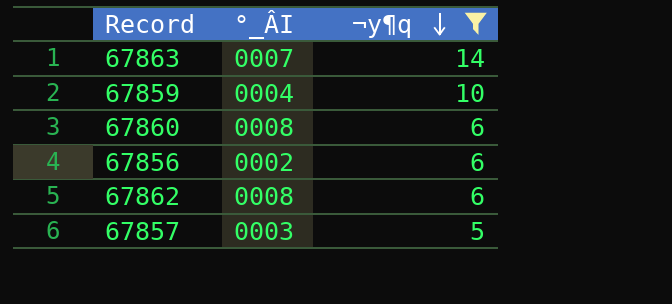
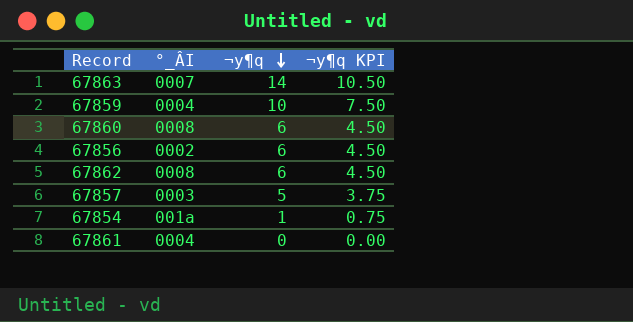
filter: ¬y¶q >= 5 -> none
column ¬y¶q KPI | formula: none -> [¬y¶q] * 0.75

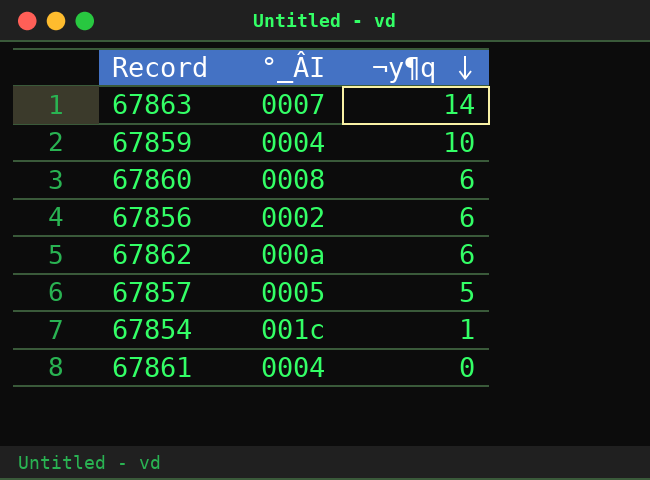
column ¬y¶q KPI | formula: [¬y¶q] * 0.75 -> none
67862 | °_ÂI: 0008 -> 000a
67857 | °_ÂI: 0003 -> 0005
67854 | °_ÂI: 001a -> 001c

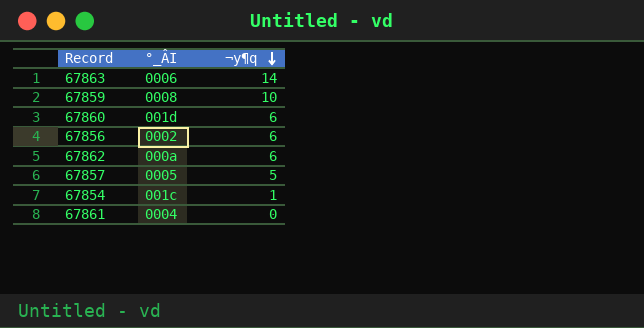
67863 | °_ÂI: 0007 -> 0006
67859 | °_ÂI: 0004 -> 0008
67860 | °_ÂI: 0008 -> 001d

